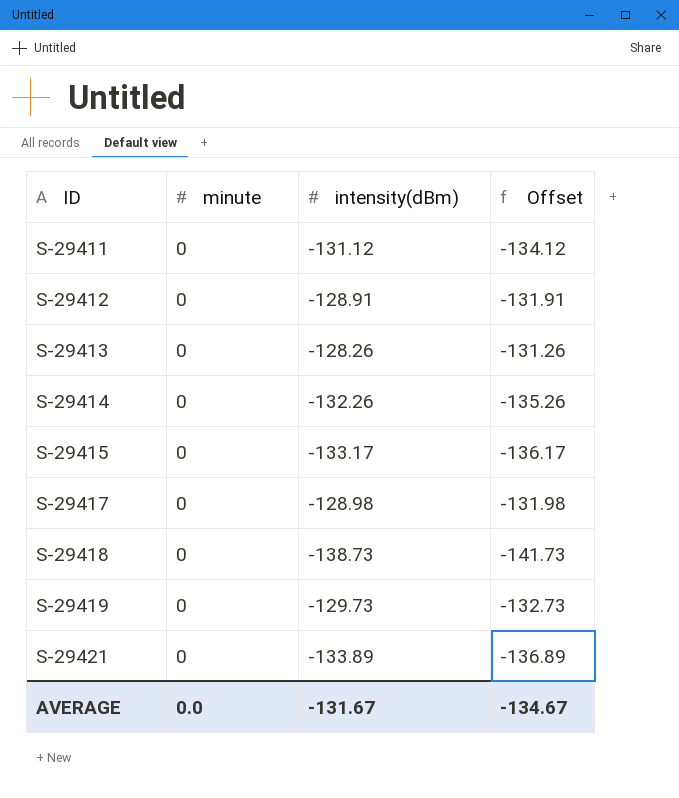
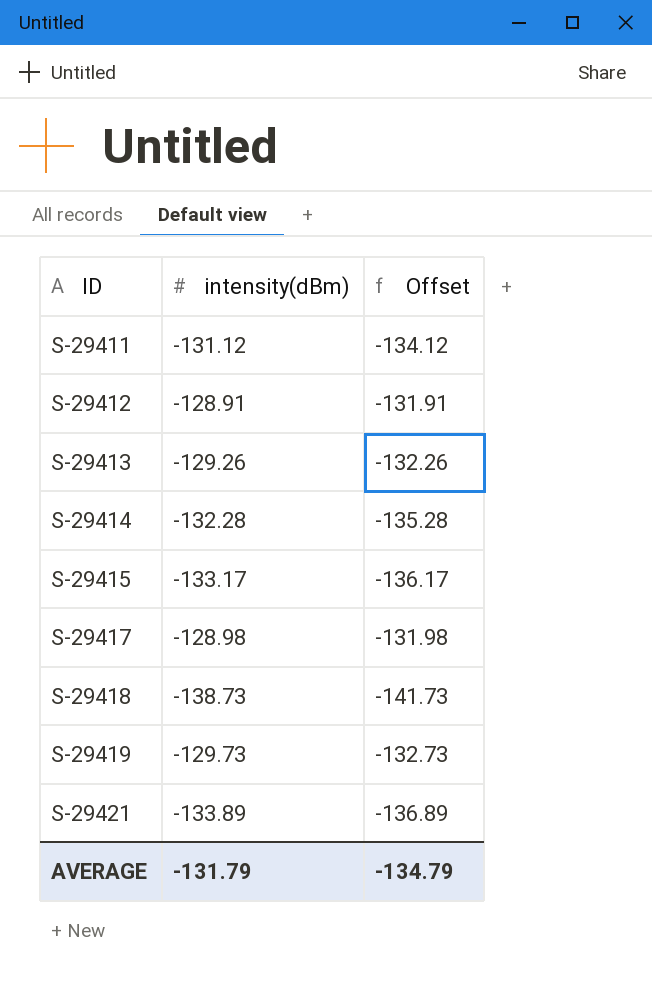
column minute | position: 2 -> none
S-29413 | intensity(dBm): -128.26 -> -129.26
S-29413 | Offset: -131.26 -> -132.26
S-29414 | intensity(dBm): -132.26 -> -132.28
S-29414 | Offset: -135.26 -> -135.28
AVERAGE | intensity(dBm): -131.67 -> -131.79
AVERAGE | Offset: -134.67 -> -134.79

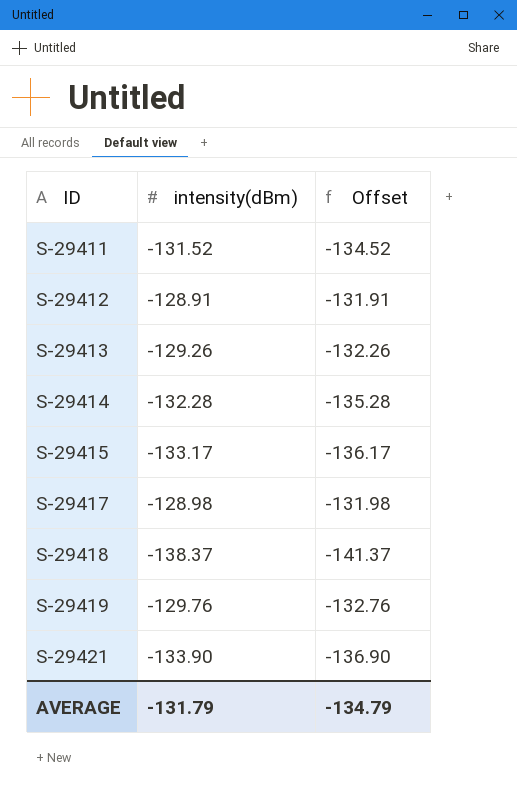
S-29411 | intensity(dBm): -131.12 -> -131.52
S-29411 | Offset: -134.12 -> -134.52
S-29418 | intensity(dBm): -138.73 -> -138.37
S-29418 | Offset: -141.73 -> -141.37
S-29419 | intensity(dBm): -129.73 -> -129.76
S-29419 | Offset: -132.73 -> -132.76
S-29421 | intensity(dBm): -133.89 -> -133.90
S-29421 | Offset: -136.89 -> -136.90

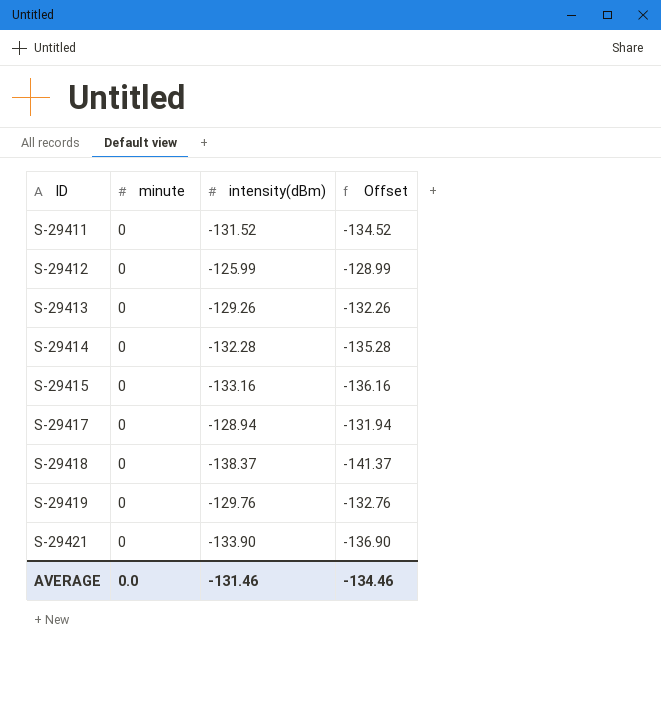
column minute | position: none -> 2
S-29412 | intensity(dBm): -128.91 -> -125.99
S-29412 | Offset: -131.91 -> -128.99
S-29415 | intensity(dBm): -133.17 -> -133.16
S-29415 | Offset: -136.17 -> -136.16
S-29417 | intensity(dBm): -128.98 -> -128.94
S-29417 | Offset: -131.98 -> -131.94
AVERAGE | intensity(dBm): -131.79 -> -131.46
AVERAGE | Offset: -134.79 -> -134.46

